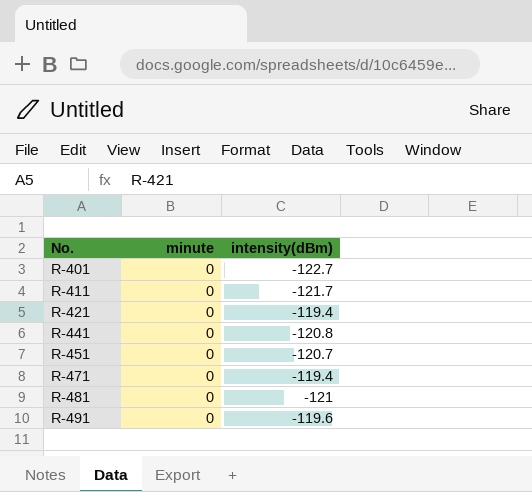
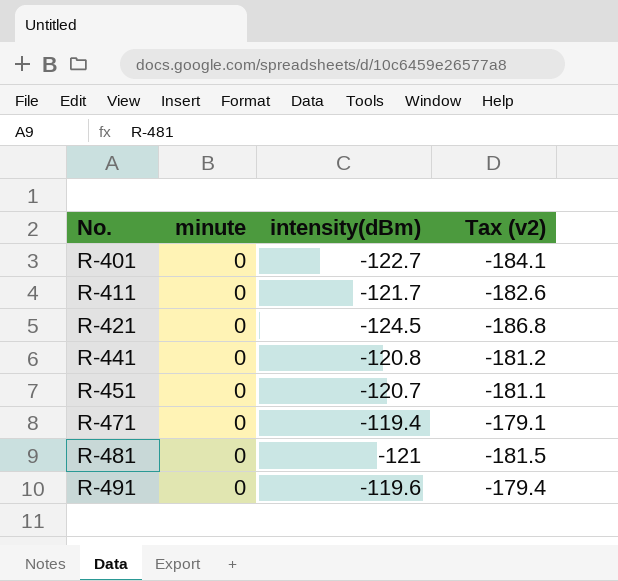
column Tax (v2) | formula: none -> [intensity(dBm)] * 1.5
R-421 | intensity(dBm): -119.4 -> -124.5

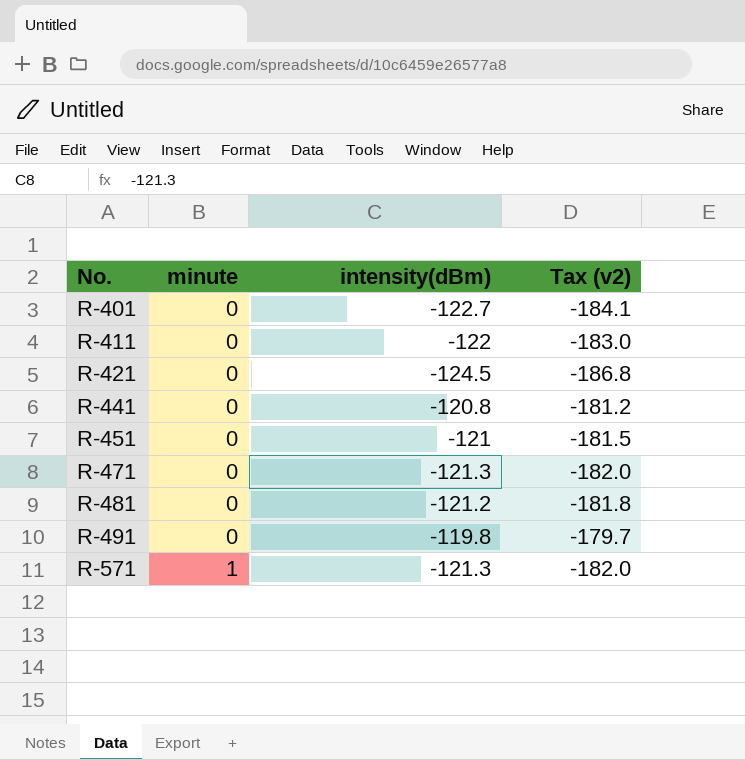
R-411 | intensity(dBm): -121.7 -> -122
R-411 | Tax (v2): -182.6 -> -183.0
R-451 | intensity(dBm): -120.7 -> -121
R-451 | Tax (v2): -181.1 -> -181.5
R-471 | intensity(dBm): -119.4 -> -121.3
R-471 | Tax (v2): -179.1 -> -182.0
R-481 | intensity(dBm): -121 -> -121.2
R-481 | Tax (v2): -181.5 -> -181.8
R-491 | intensity(dBm): -119.6 -> -119.8
R-491 | Tax (v2): -179.4 -> -179.7
row R-571: none -> 1 | -121.3 | -182.0

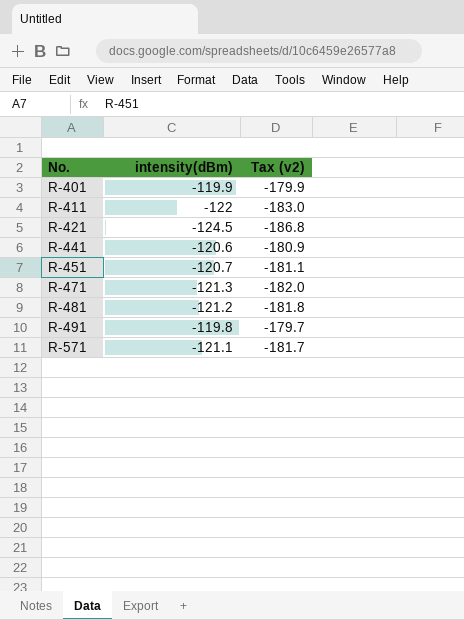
column minute | position: 2 -> none
R-401 | intensity(dBm): -122.7 -> -119.9
R-401 | Tax (v2): -184.1 -> -179.9
R-441 | intensity(dBm): -120.8 -> -120.6
R-441 | Tax (v2): -181.2 -> -180.9
R-451 | intensity(dBm): -121 -> -120.7
R-451 | Tax (v2): -181.5 -> -181.1
R-571 | intensity(dBm): -121.3 -> -121.1
R-571 | Tax (v2): -182.0 -> -181.7

